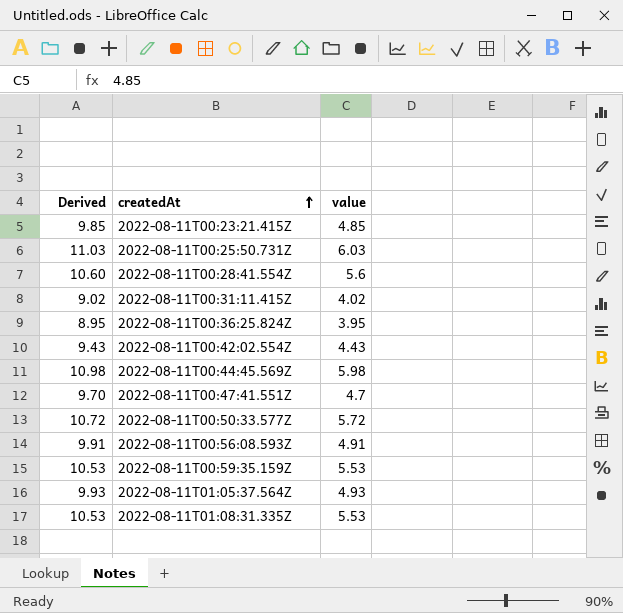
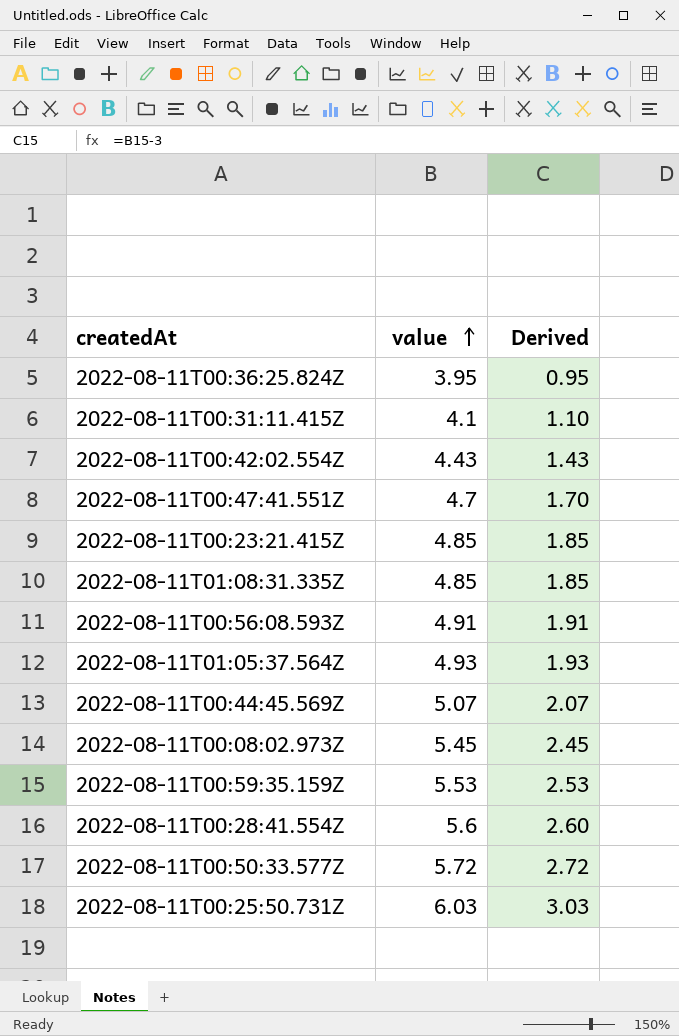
row order: createdAt ascending -> value ascending
column Derived | formula: [value] + 5 -> [value] - 3
column Derived | position: 1 -> 3
2022-08-11T00:31:11.415Z | value: 4.02 -> 4.1
2022-08-11T01:08:31.335Z | value: 5.53 -> 4.85
2022-08-11T00:44:45.569Z | value: 5.98 -> 5.07
row 2022-08-11T00:08:02.973Z: none -> 5.45 | 2.45

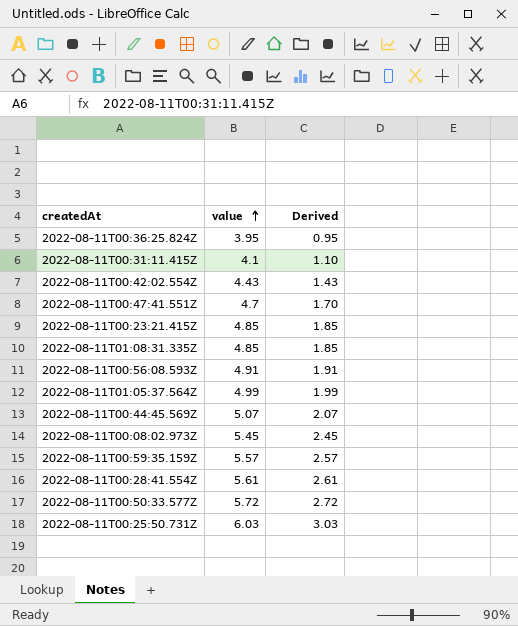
2022-08-11T01:05:37.564Z | value: 4.93 -> 4.99
2022-08-11T01:05:37.564Z | Derived: 1.93 -> 1.99
2022-08-11T00:59:35.159Z | value: 5.53 -> 5.57
2022-08-11T00:59:35.159Z | Derived: 2.53 -> 2.57
2022-08-11T00:28:41.554Z | value: 5.6 -> 5.61
2022-08-11T00:28:41.554Z | Derived: 2.60 -> 2.61

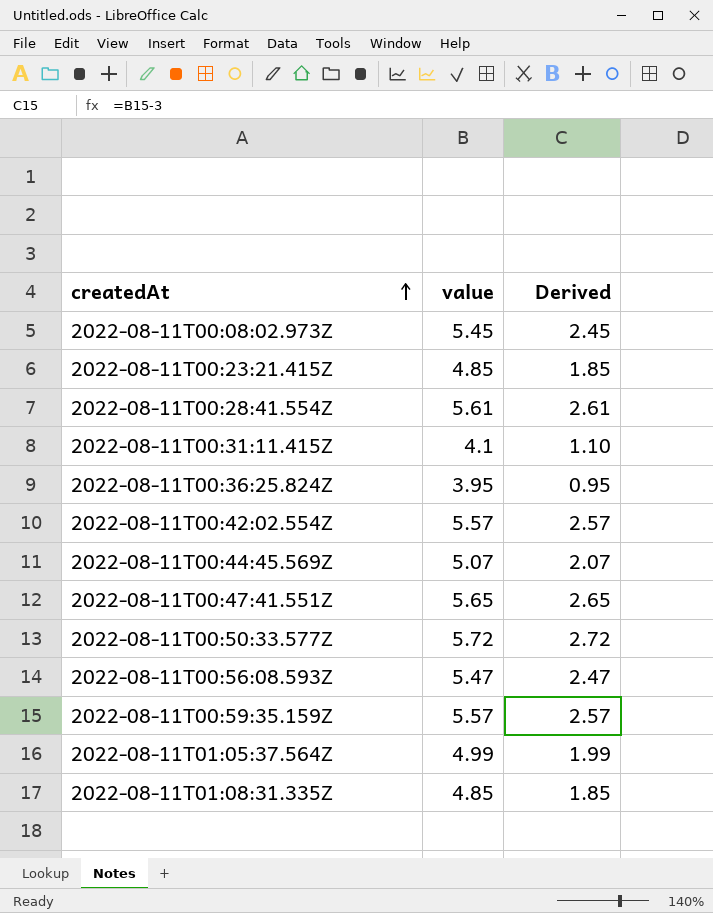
row order: value ascending -> createdAt ascending
row 2022-08-11T00:25:50.731Z: 6.03 | 3.03 -> none
2022-08-11T00:42:02.554Z | value: 4.43 -> 5.57
2022-08-11T00:42:02.554Z | Derived: 1.43 -> 2.57
2022-08-11T00:47:41.551Z | value: 4.7 -> 5.65
2022-08-11T00:47:41.551Z | Derived: 1.70 -> 2.65
2022-08-11T00:56:08.593Z | value: 4.91 -> 5.47
2022-08-11T00:56:08.593Z | Derived: 1.91 -> 2.47

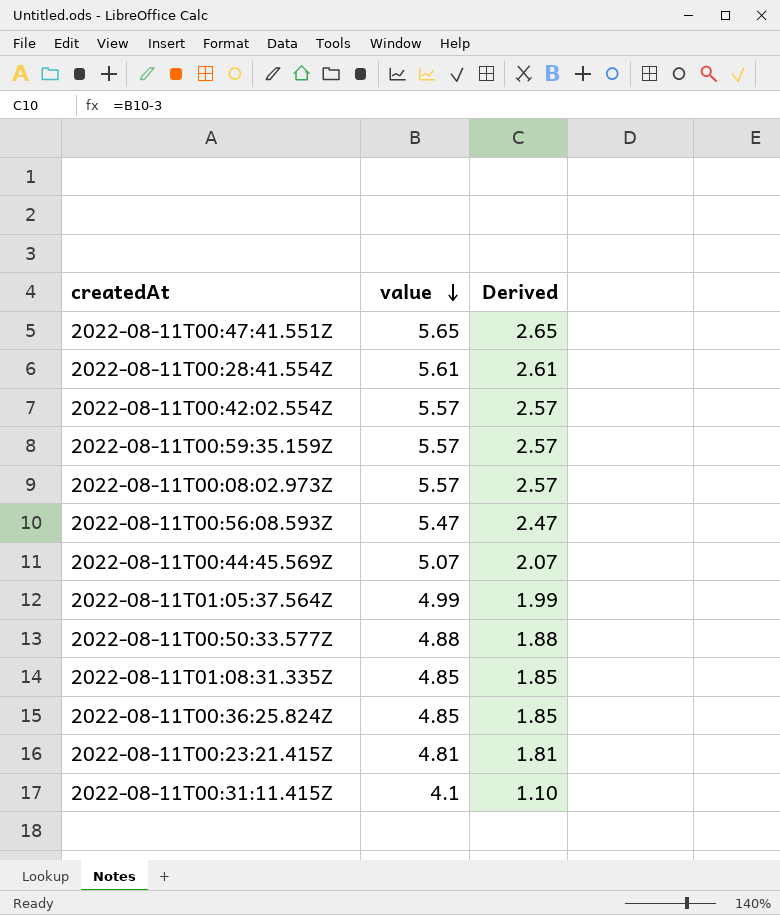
row order: createdAt ascending -> value descending
2022-08-11T00:08:02.973Z | value: 5.45 -> 5.57
2022-08-11T00:08:02.973Z | Derived: 2.45 -> 2.57
2022-08-11T00:50:33.577Z | value: 5.72 -> 4.88
2022-08-11T00:50:33.577Z | Derived: 2.72 -> 1.88
2022-08-11T00:36:25.824Z | value: 3.95 -> 4.85
2022-08-11T00:36:25.824Z | Derived: 0.95 -> 1.85
2022-08-11T00:23:21.415Z | value: 4.85 -> 4.81
2022-08-11T00:23:21.415Z | Derived: 1.85 -> 1.81

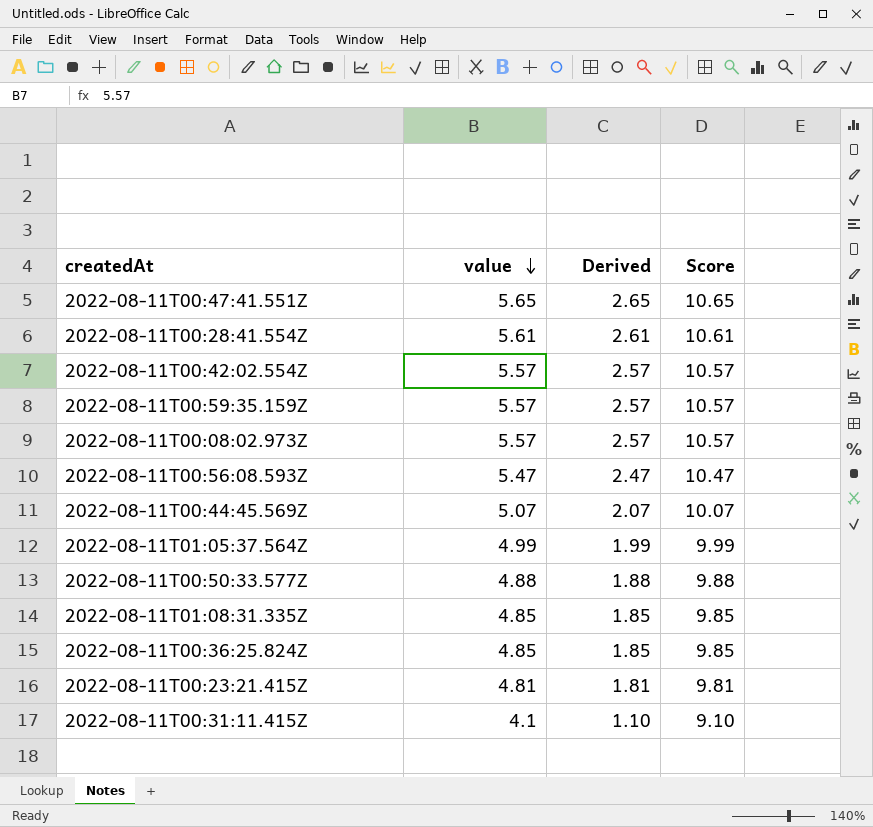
column Score | formula: none -> [value] + 5

